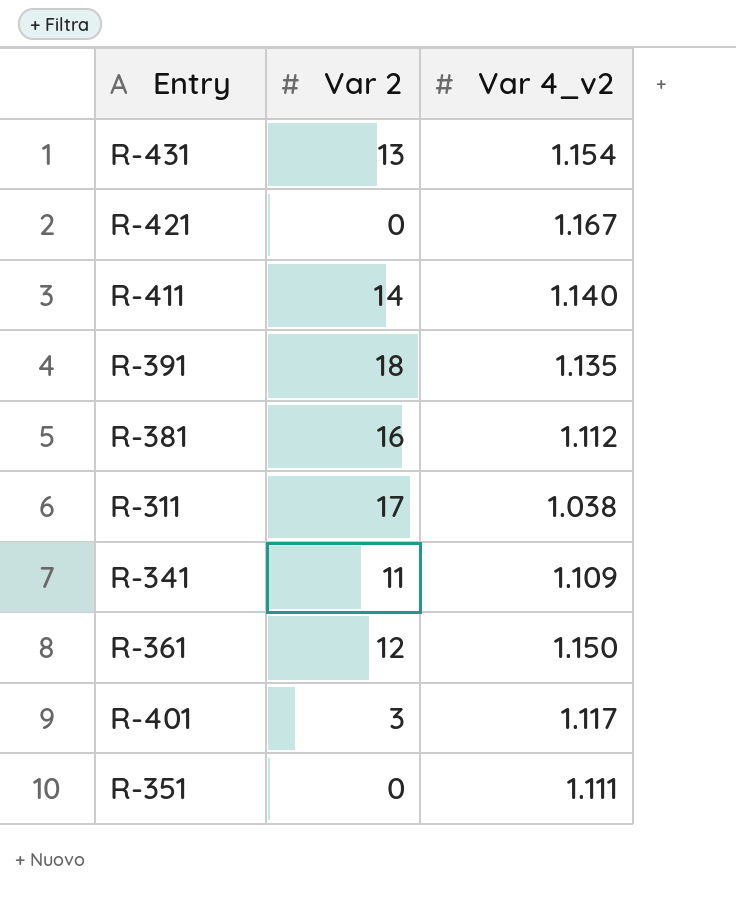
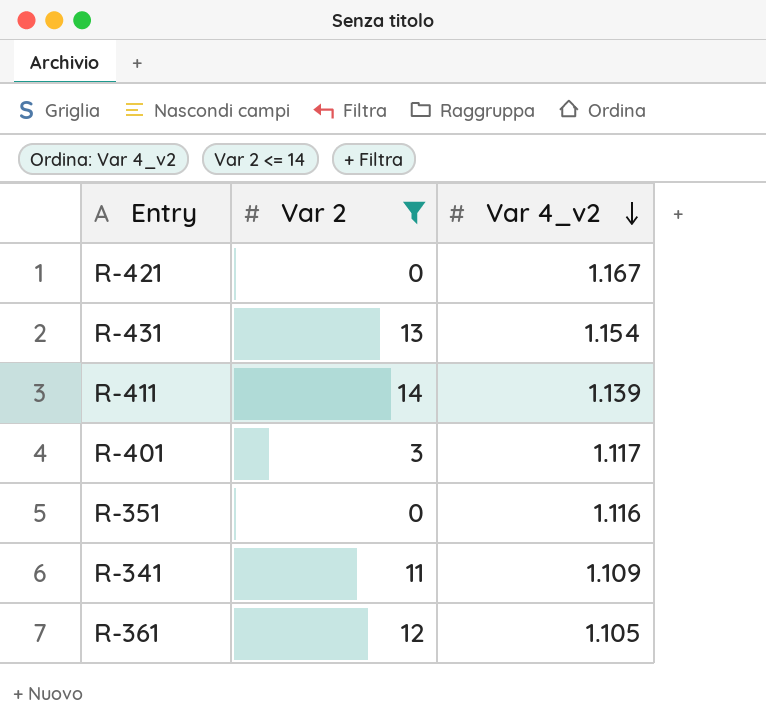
filter: none -> Var 2 <= 14
row order: none -> Var 4_v2 descending
R-411 | Var 4_v2: 1.140 -> 1.139
R-351 | Var 4_v2: 1.111 -> 1.116
R-361 | Var 4_v2: 1.150 -> 1.105

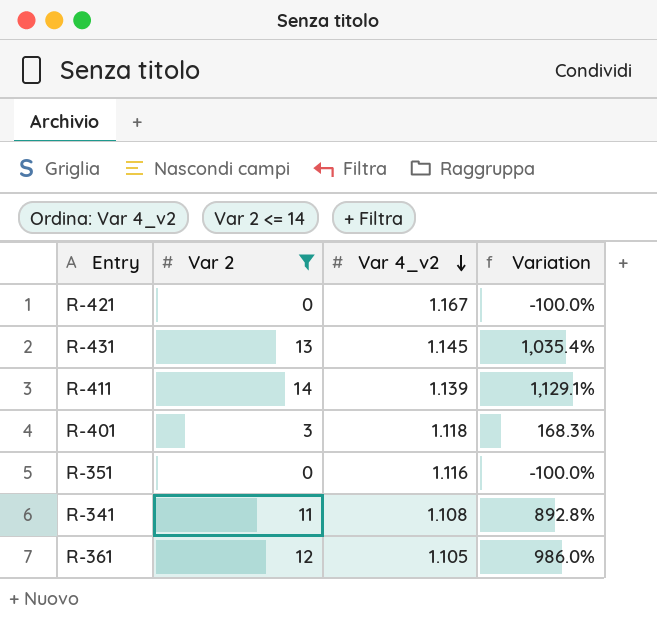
column Variation | formula: none -> ([Var 2] - [Var 4_v2]) / [Var 4_v2]
R-431 | Var 4_v2: 1.154 -> 1.145
R-401 | Var 4_v2: 1.117 -> 1.118
R-341 | Var 4_v2: 1.109 -> 1.108

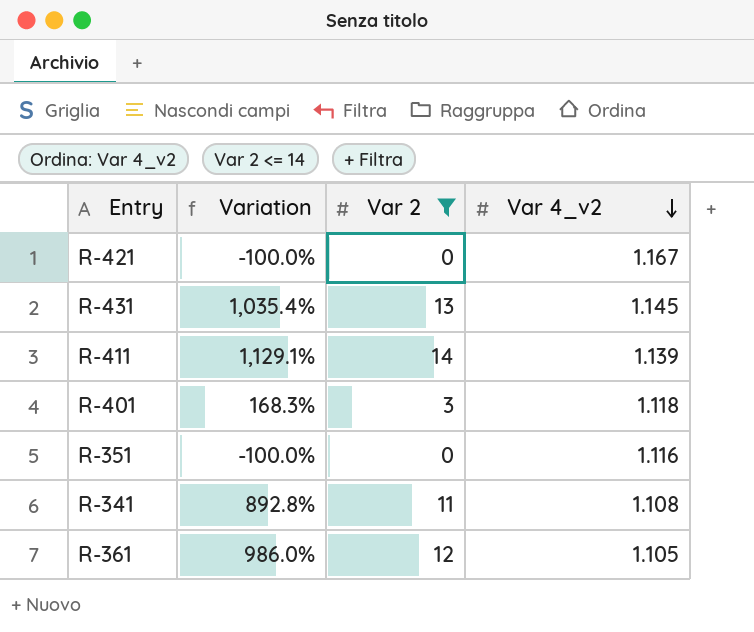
column Variation | position: 4 -> 2

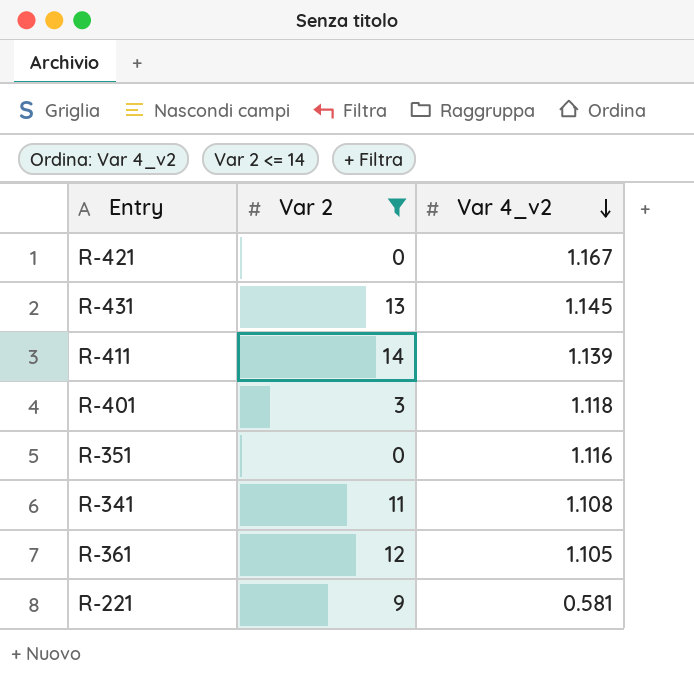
column Variation | formula: ([Var 2] - [Var 4_v2]) / [Var 4_v2] -> none
row R-221: none -> 9 | 0.581

